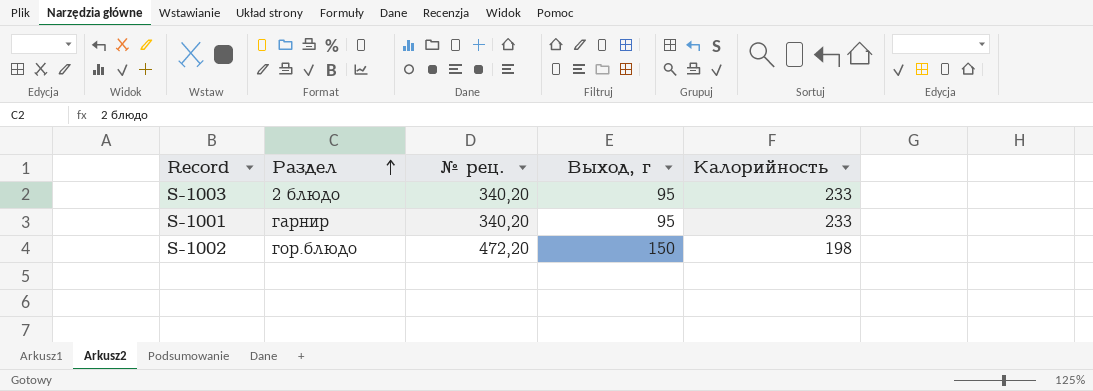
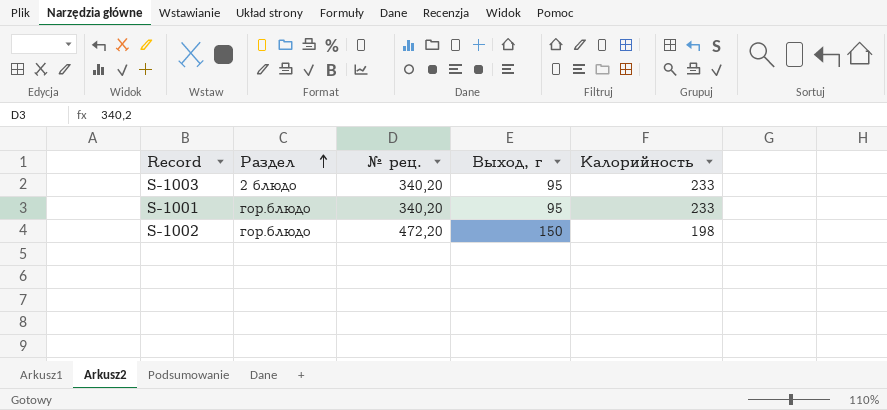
S-1001 | Раздел: гарнир -> гор.блюдо

